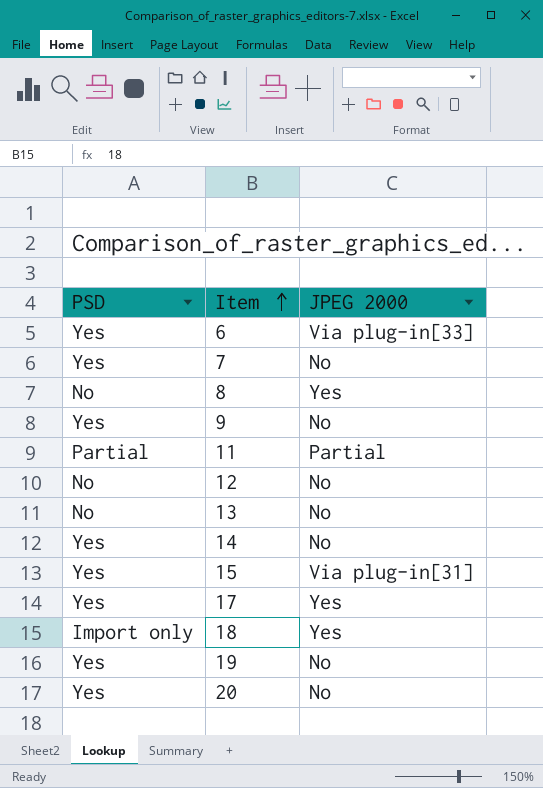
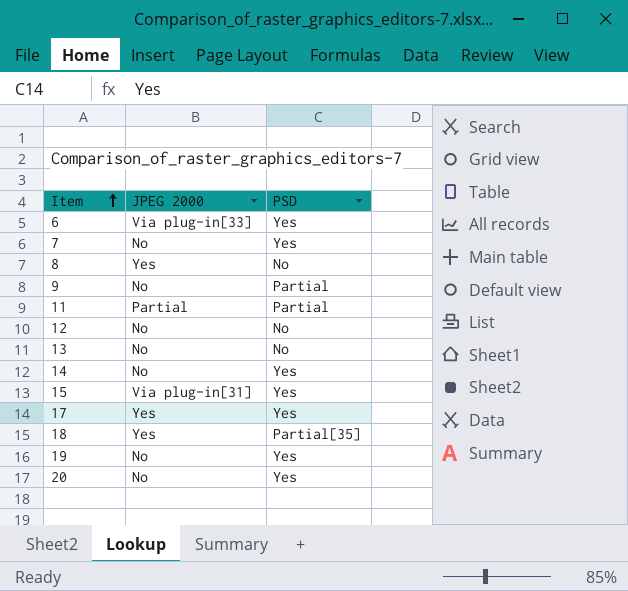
column PSD | position: 1 -> 3
9 | PSD: Yes -> Partial
18 | PSD: Import only -> Partial[35]

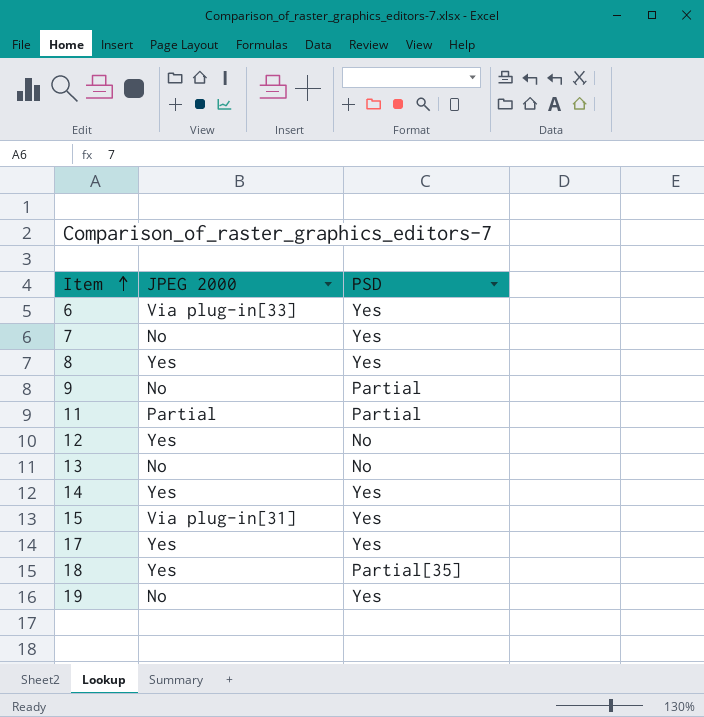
row 20: No | Yes -> none
8 | PSD: No -> Yes
12 | JPEG 2000: No -> Yes
14 | JPEG 2000: No -> Yes

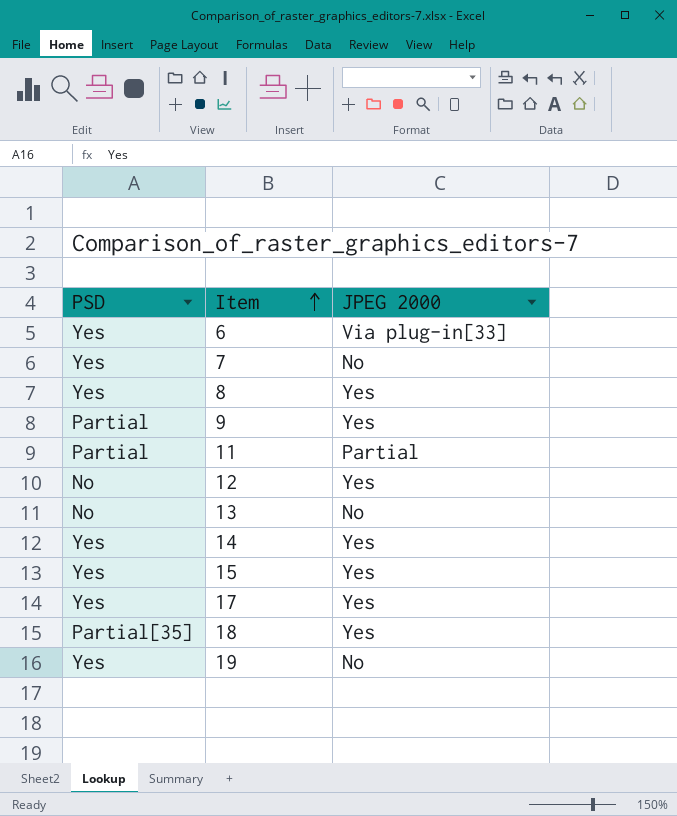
column PSD | position: 3 -> 1
9 | JPEG 2000: No -> Yes
15 | JPEG 2000: Via plug-in[31] -> Yes

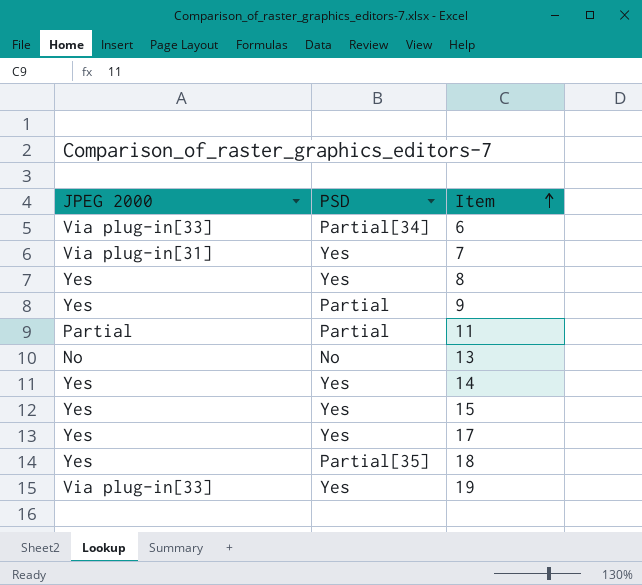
column JPEG 2000 | position: 3 -> 1
row 12: No | Yes -> none
6 | PSD: Yes -> Partial[34]
7 | JPEG 2000: No -> Via plug-in[31]
19 | JPEG 2000: No -> Via plug-in[33]

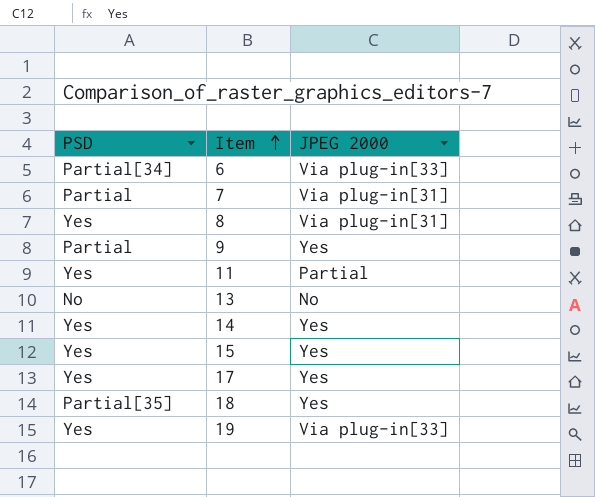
column JPEG 2000 | position: 1 -> 3
7 | PSD: Yes -> Partial
8 | JPEG 2000: Yes -> Via plug-in[31]
11 | PSD: Partial -> Yes

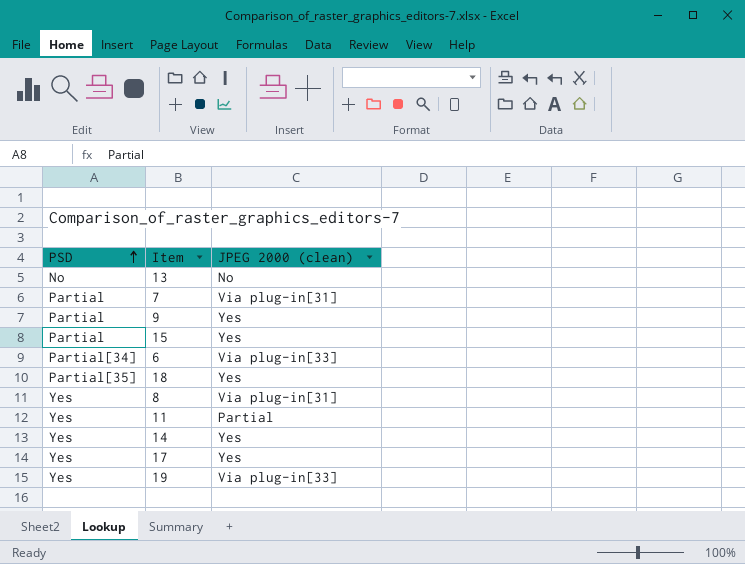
row order: Item ascending -> PSD ascending
column name: JPEG 2000 -> JPEG 2000 (clean)
15 | PSD: Yes -> Partial

